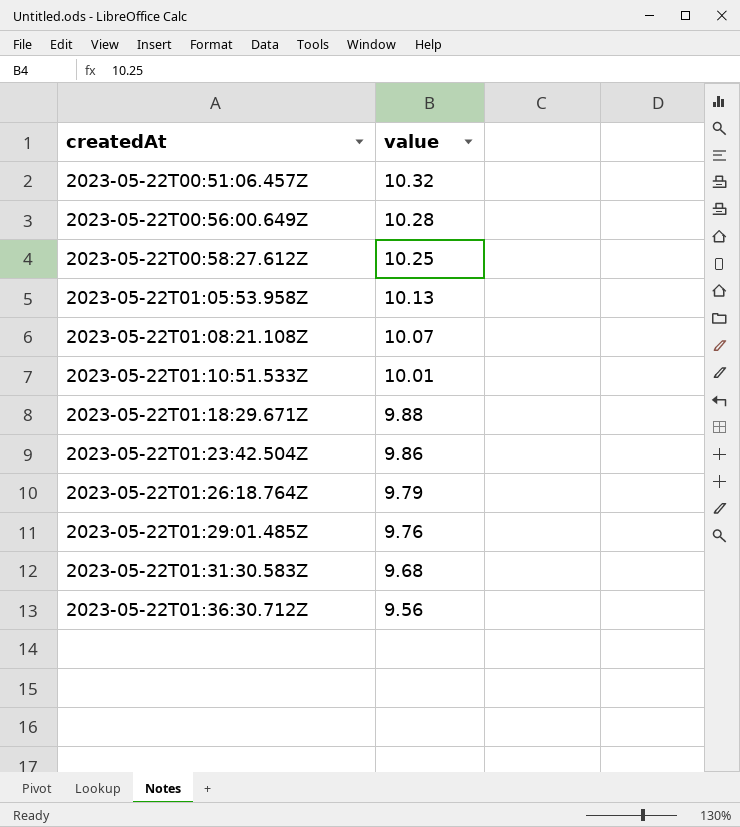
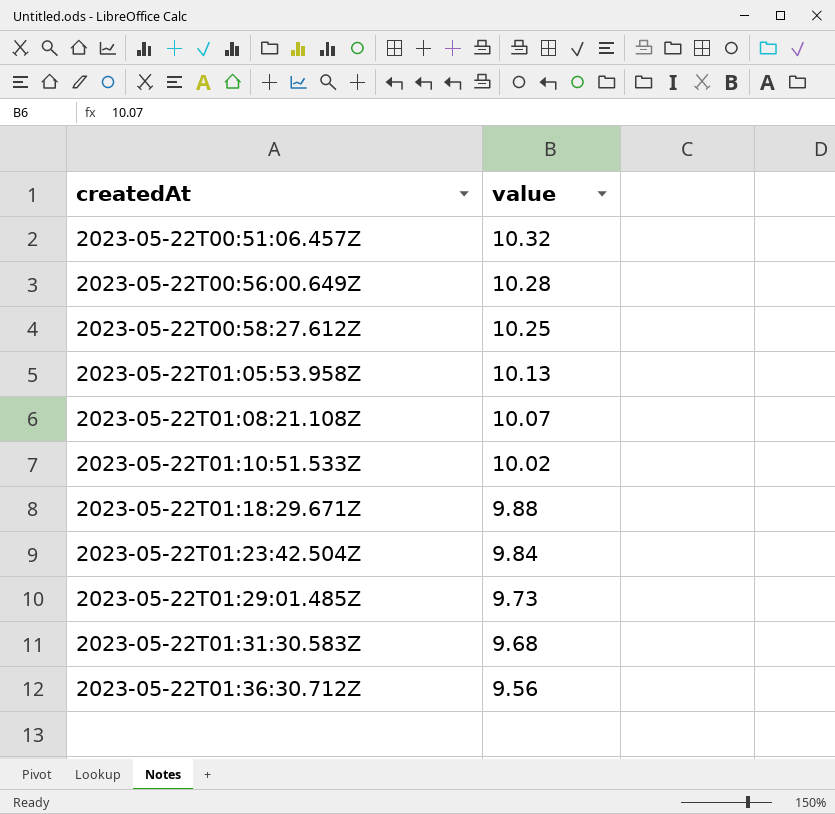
row 2023-05-22T01:26:18.764Z: 9.79 -> none
2023-05-22T01:10:51.533Z | value: 10.01 -> 10.02
2023-05-22T01:23:42.504Z | value: 9.86 -> 9.84
2023-05-22T01:29:01.485Z | value: 9.76 -> 9.73

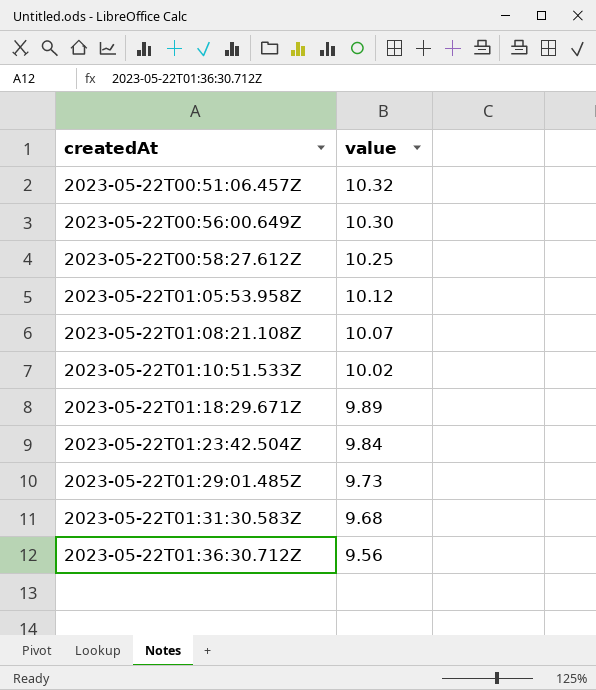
2023-05-22T00:56:00.649Z | value: 10.28 -> 10.30
2023-05-22T01:05:53.958Z | value: 10.13 -> 10.12
2023-05-22T01:18:29.671Z | value: 9.88 -> 9.89

